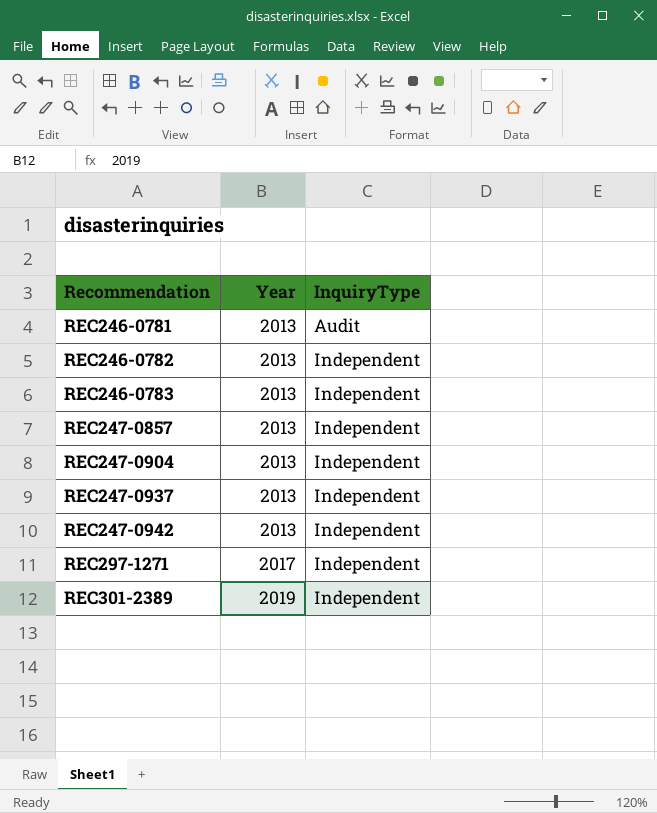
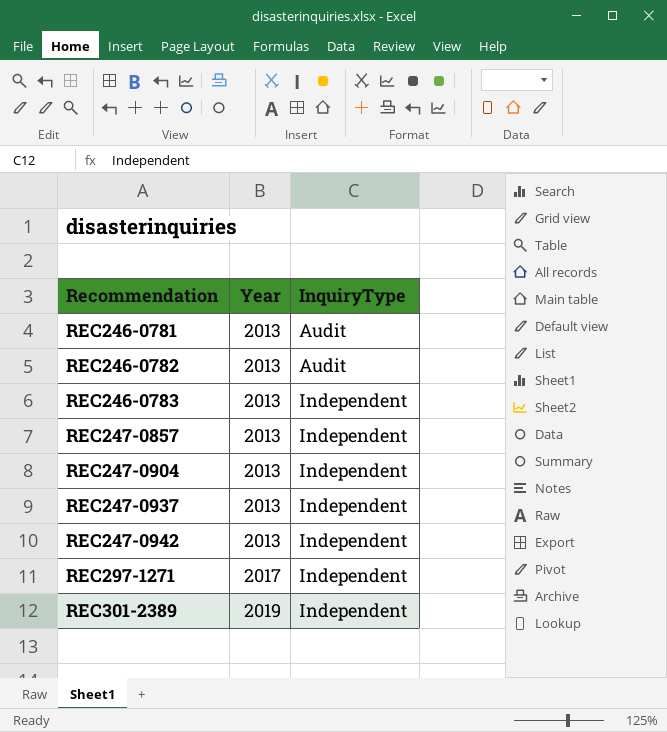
REC246-0782 | InquiryType: Independent -> Audit

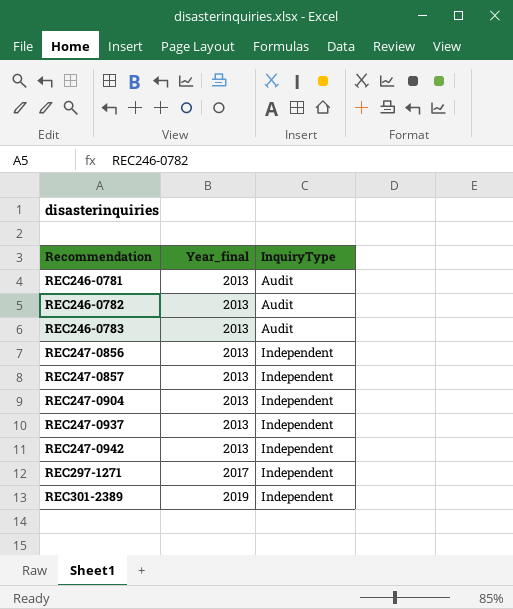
column name: Year -> Year_final
REC246-0783 | InquiryType: Independent -> Audit
row REC247-0856: none -> 2013 | Independent

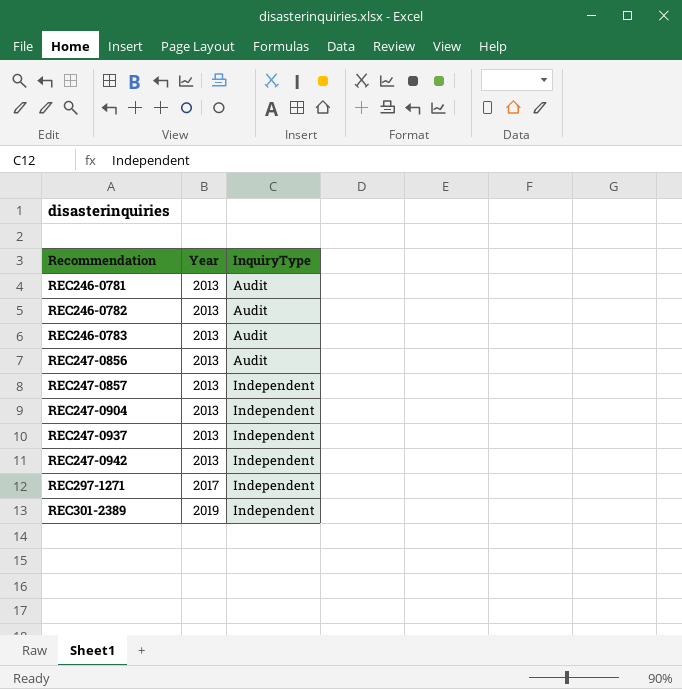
column name: Year_final -> Year
REC247-0856 | InquiryType: Independent -> Audit

